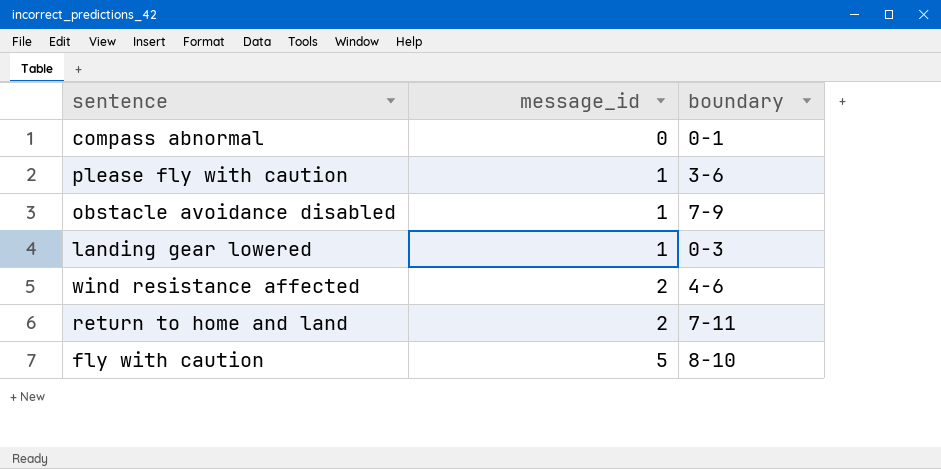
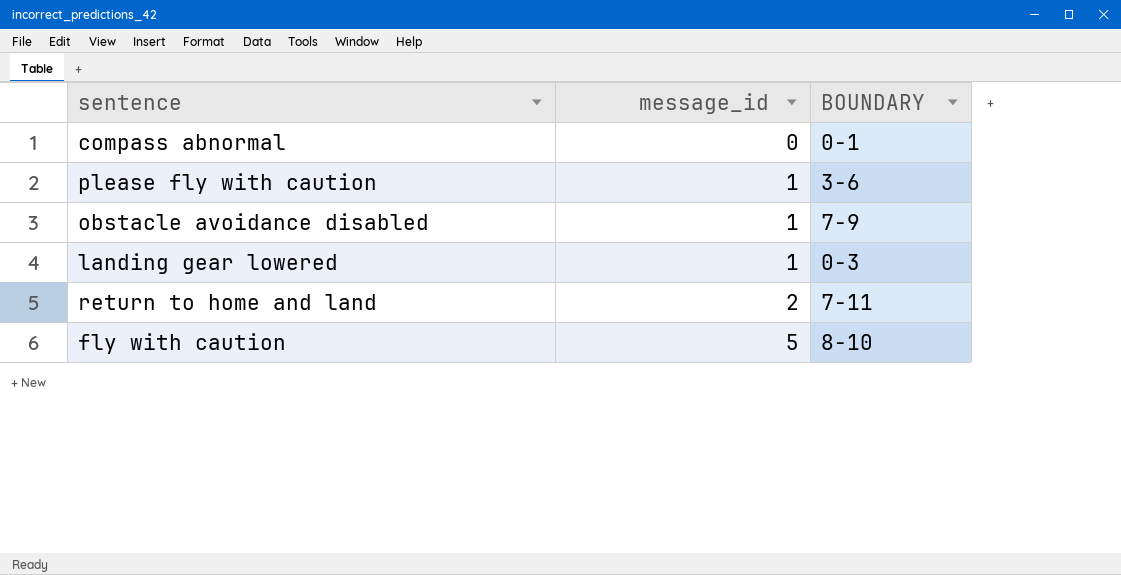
column name: boundary -> BOUNDARY
row wind resistance affected: 2 | 4-6 -> none

